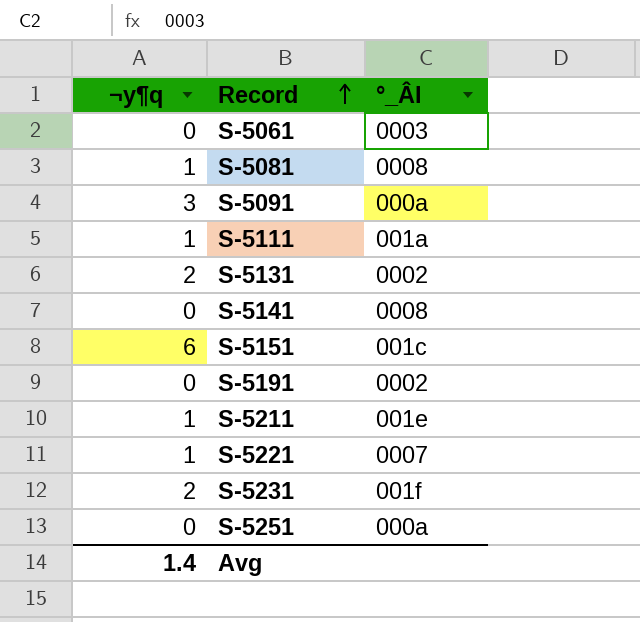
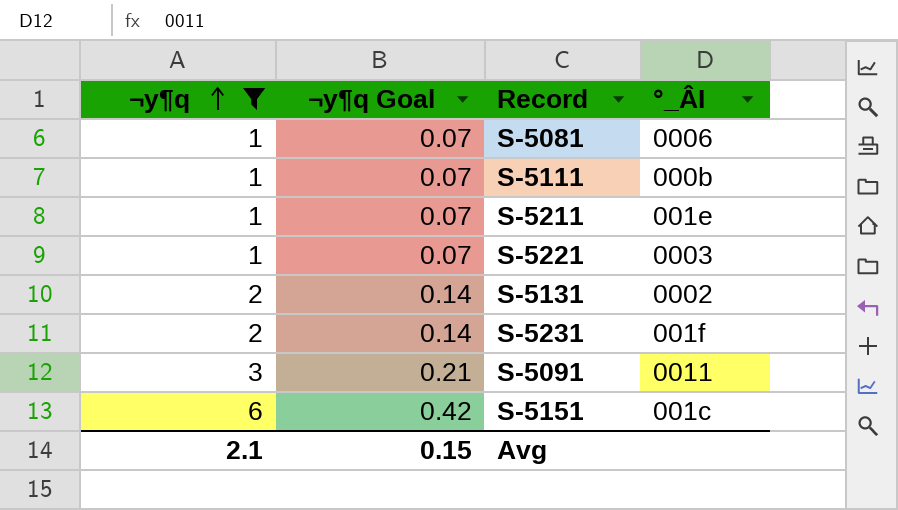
filter: none -> ¬y¶q != 0
row order: Record ascending -> ¬y¶q ascending
column ¬y¶q Goal | formula: none -> [¬y¶q] * 0.07
S-5081 | °_ÂI: 0008 -> 0006
S-5111 | °_ÂI: 001a -> 000b
S-5221 | °_ÂI: 0007 -> 0003
S-5091 | °_ÂI: 000a -> 0011
Avg | ¬y¶q: 1.4 -> 2.1

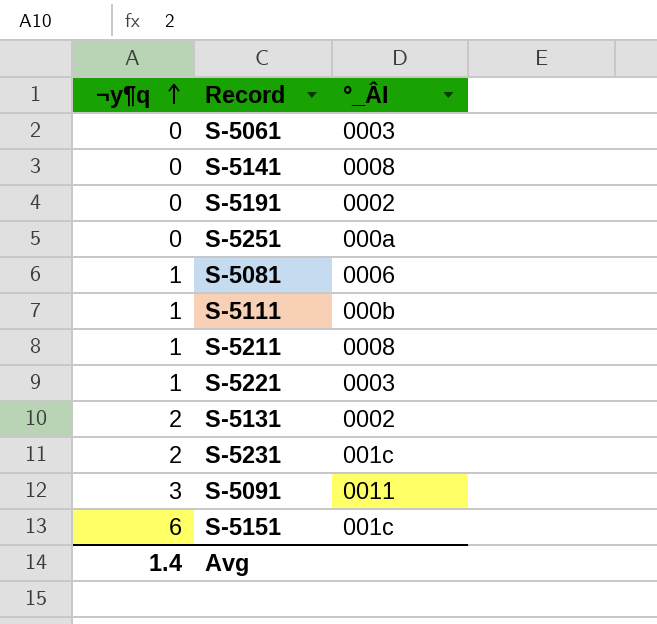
filter: ¬y¶q != 0 -> none
column ¬y¶q Goal | formula: [¬y¶q] * 0.07 -> none
S-5211 | °_ÂI: 001e -> 0008
S-5231 | °_ÂI: 001f -> 001c
Avg | ¬y¶q: 2.1 -> 1.4

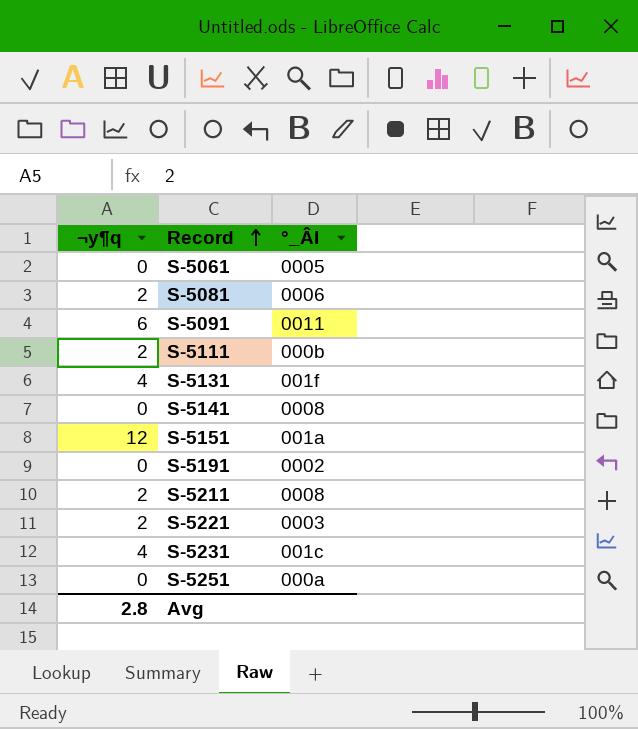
row order: ¬y¶q ascending -> Record ascending
S-5061 | °_ÂI: 0003 -> 0005
S-5081 | ¬y¶q: 1 -> 2
S-5091 | ¬y¶q: 3 -> 6
S-5111 | ¬y¶q: 1 -> 2
S-5131 | ¬y¶q: 2 -> 4
S-5131 | °_ÂI: 0002 -> 001f
S-5151 | ¬y¶q: 6 -> 12
S-5151 | °_ÂI: 001c -> 001a
S-5211 | ¬y¶q: 1 -> 2
S-5221 | ¬y¶q: 1 -> 2
S-5231 | ¬y¶q: 2 -> 4
Avg | ¬y¶q: 1.4 -> 2.8

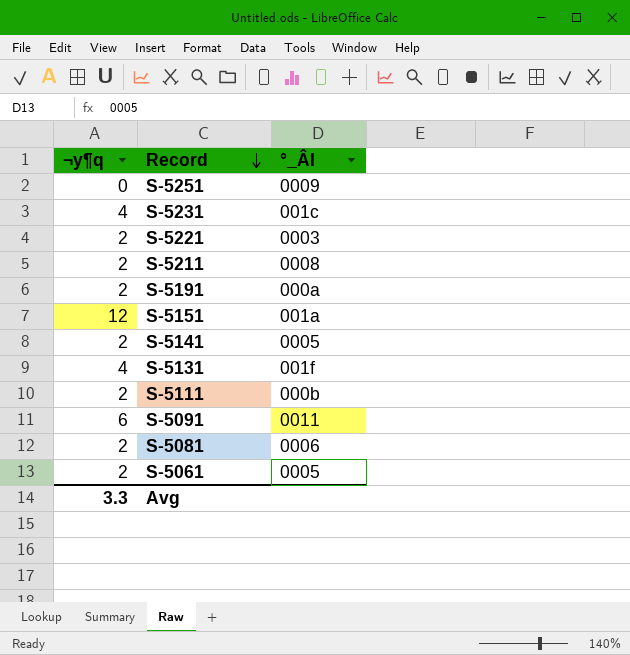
row order: Record ascending -> Record descending
S-5251 | °_ÂI: 000a -> 0009
S-5191 | ¬y¶q: 0 -> 2
S-5191 | °_ÂI: 0002 -> 000a
S-5141 | ¬y¶q: 0 -> 2
S-5141 | °_ÂI: 0008 -> 0005
S-5061 | ¬y¶q: 0 -> 2
Avg | ¬y¶q: 2.8 -> 3.3

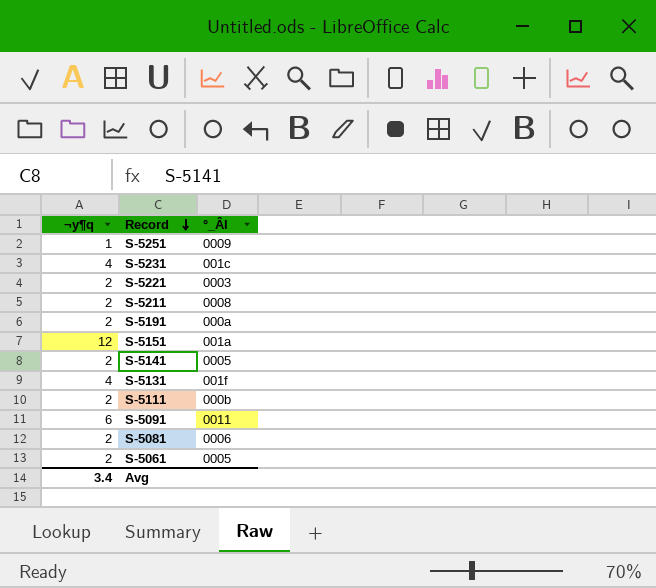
S-5251 | ¬y¶q: 0 -> 1
Avg | ¬y¶q: 3.3 -> 3.4

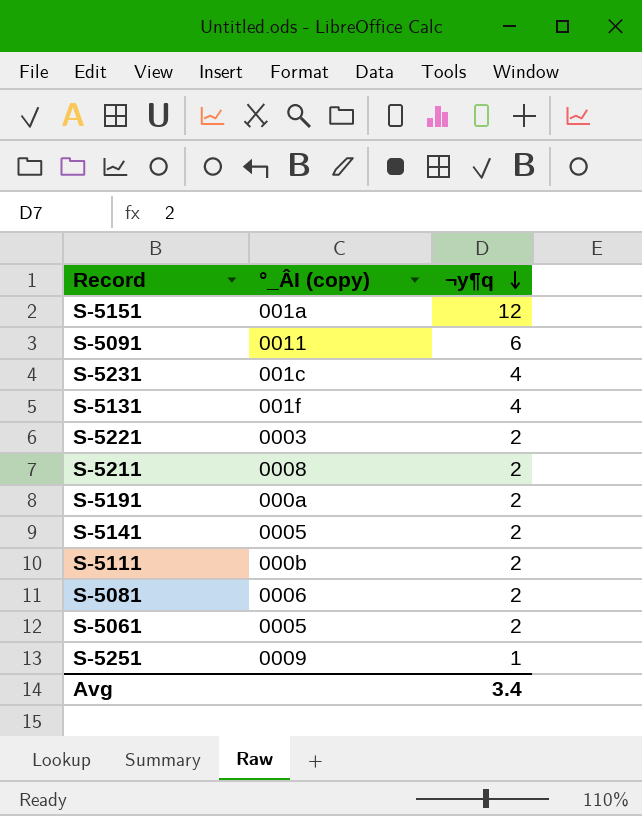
row order: Record descending -> ¬y¶q descending
column name: °_ÂI -> °_ÂI (copy)
column ¬y¶q | position: 1 -> 3

